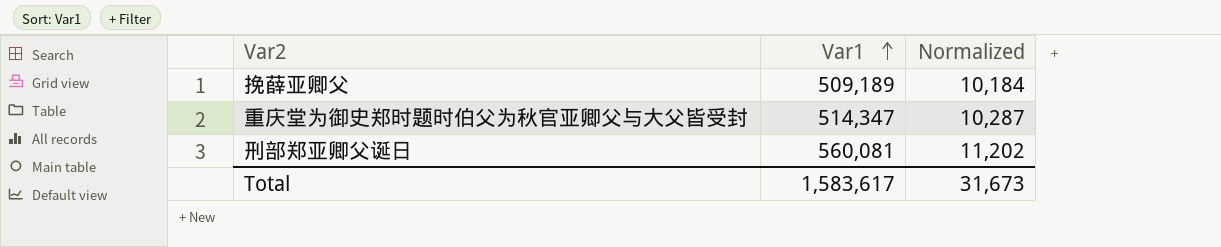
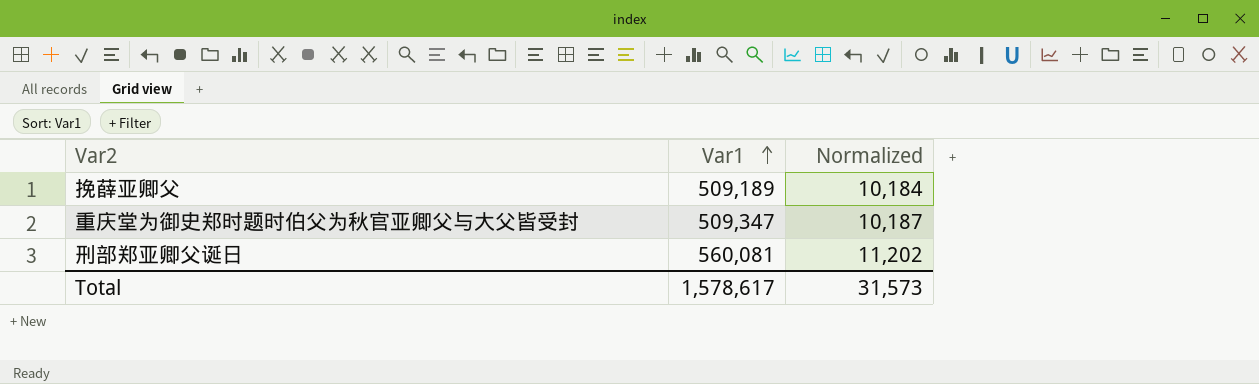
重庆堂为御史郑时题时伯父为秋官亚卿父与大父皆受封 | Var1: 514,347 -> 509,347
重庆堂为御史郑时题时伯父为秋官亚卿父与大父皆受封 | Normalized: 10,287 -> 10,187
Total | Var1: 1,583,617 -> 1,578,617
Total | Normalized: 31,673 -> 31,573

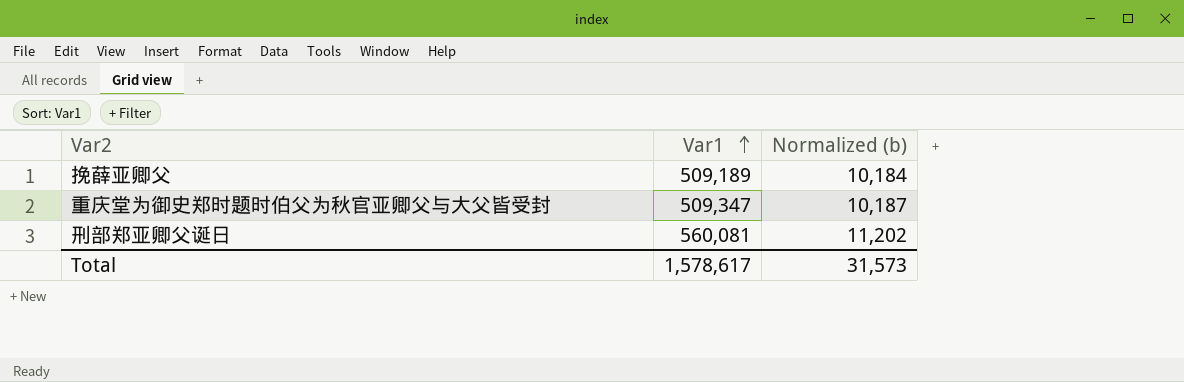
column name: Normalized -> Normalized (b)

